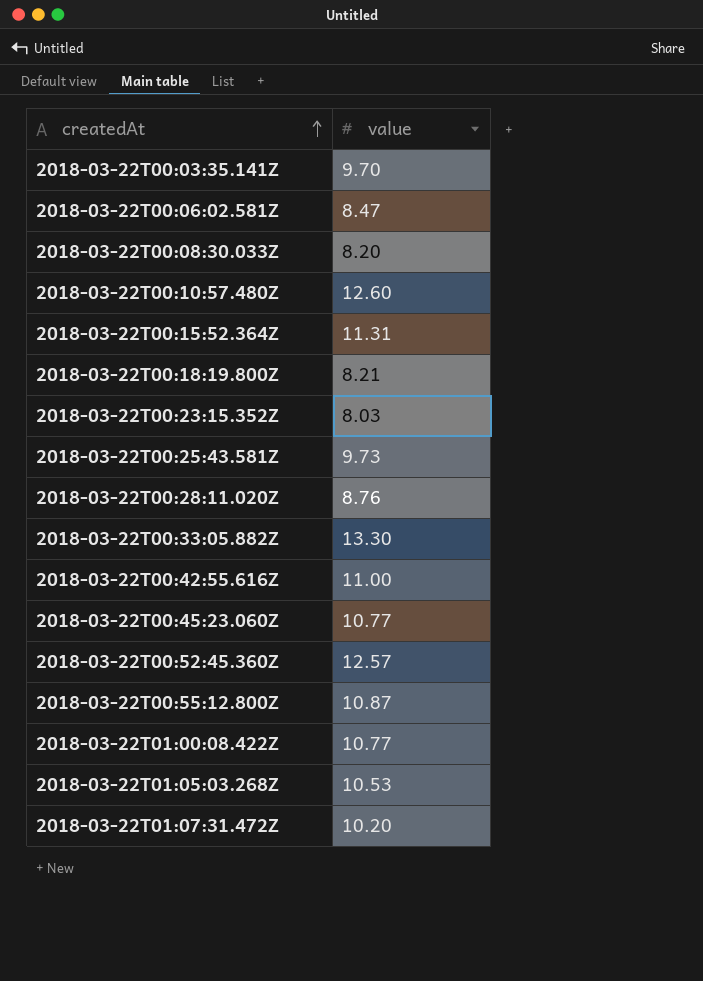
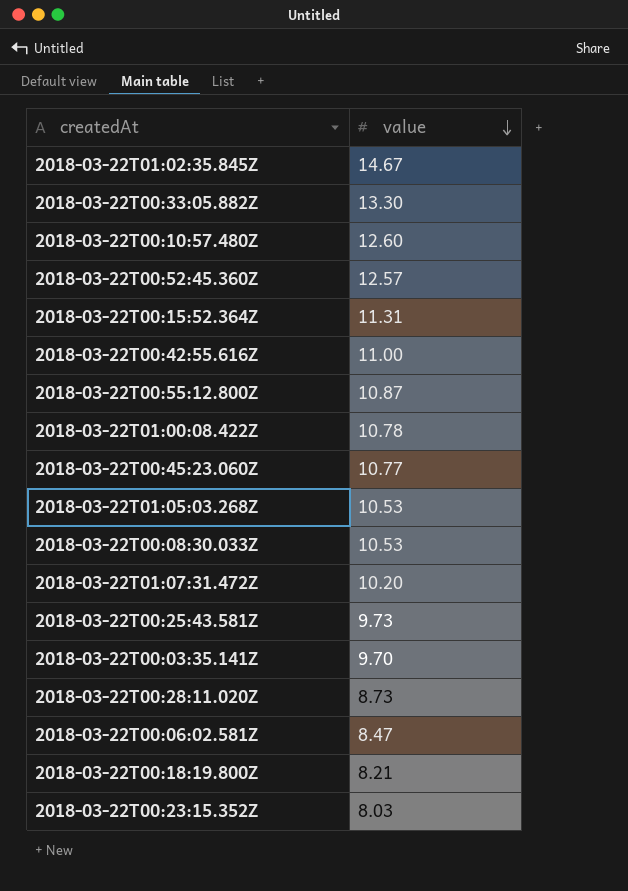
row order: createdAt ascending -> value descending
row 2018-03-22T01:02:35.845Z: none -> 14.67
2018-03-22T01:00:08.422Z | value: 10.77 -> 10.78
2018-03-22T00:08:30.033Z | value: 8.20 -> 10.53
2018-03-22T00:28:11.020Z | value: 8.76 -> 8.73

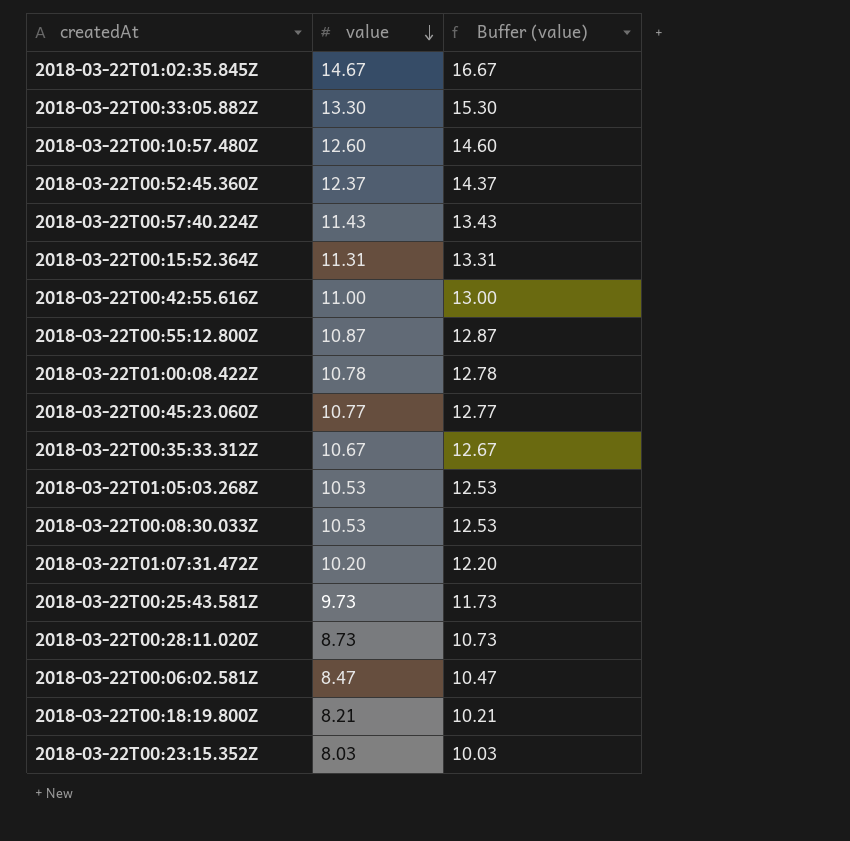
column Buffer (value) | formula: none -> [value] + 2
row 2018-03-22T00:03:35.141Z: 9.70 -> none
2018-03-22T00:52:45.360Z | value: 12.57 -> 12.37
row 2018-03-22T00:57:40.224Z: none -> 11.43 | 13.43
row 2018-03-22T00:35:33.312Z: none -> 10.67 | 12.67

